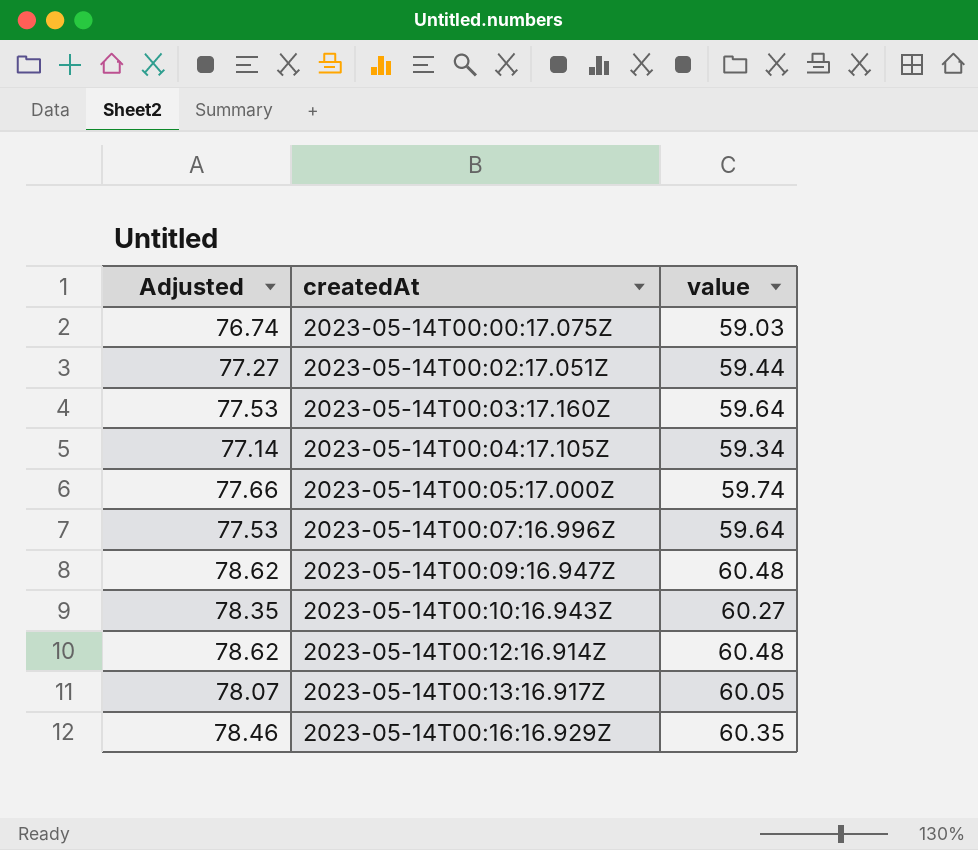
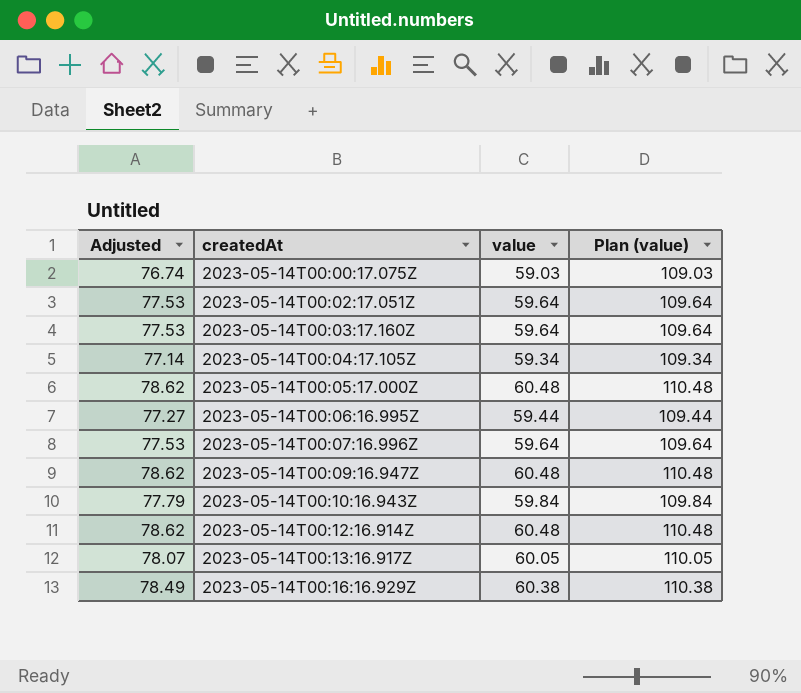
column Plan (value) | formula: none -> [value] + 50
2023-05-14T00:02:17.051Z | Adjusted: 77.27 -> 77.53
2023-05-14T00:02:17.051Z | value: 59.44 -> 59.64
2023-05-14T00:05:17.000Z | Adjusted: 77.66 -> 78.62
2023-05-14T00:05:17.000Z | value: 59.74 -> 60.48
row 2023-05-14T00:06:16.995Z: none -> 77.27 | 59.44 | 109.44
2023-05-14T00:10:16.943Z | Adjusted: 78.35 -> 77.79
2023-05-14T00:10:16.943Z | value: 60.27 -> 59.84
2023-05-14T00:16:16.929Z | Adjusted: 78.46 -> 78.49
2023-05-14T00:16:16.929Z | value: 60.35 -> 60.38

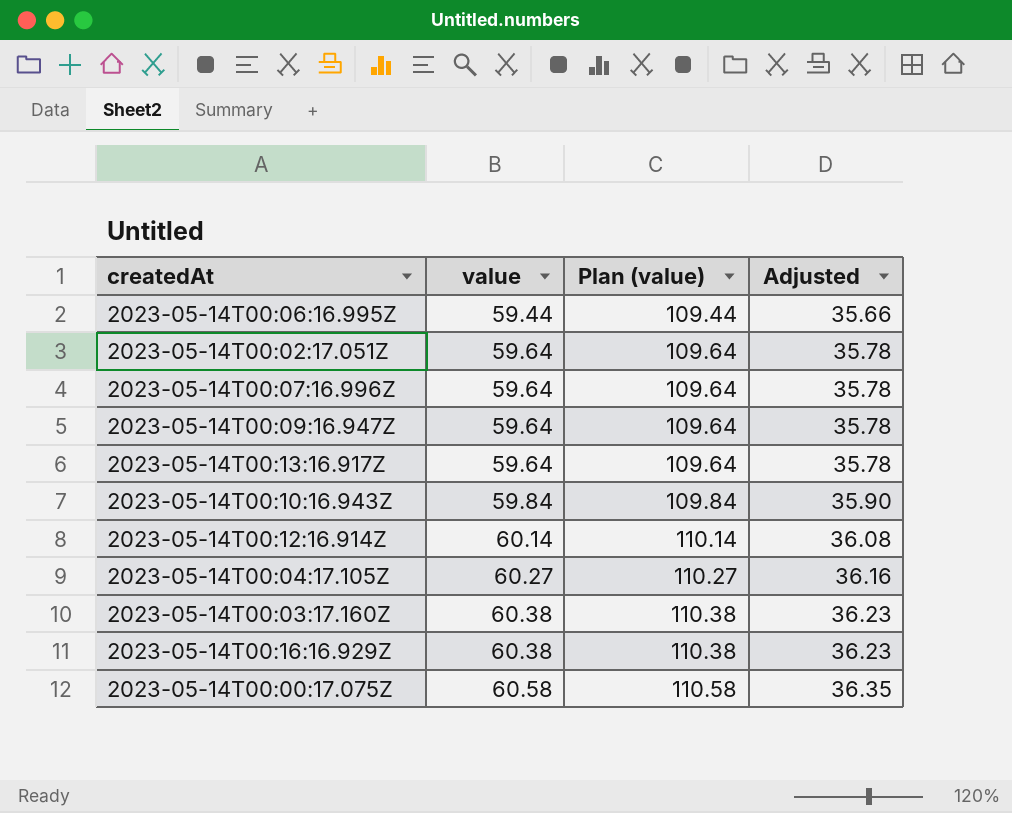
row order: createdAt ascending -> value ascending
column Adjusted | formula: [value] * 1.3 -> [value] * 0.6
column Adjusted | position: 1 -> 4
row 2023-05-14T00:05:17.000Z: 78.62 | 60.48 | 110.48 -> none
2023-05-14T00:09:16.947Z | value: 60.48 -> 59.64
2023-05-14T00:09:16.947Z | Plan (value): 110.48 -> 109.64
2023-05-14T00:13:16.917Z | value: 60.05 -> 59.64
2023-05-14T00:13:16.917Z | Plan (value): 110.05 -> 109.64
2023-05-14T00:12:16.914Z | value: 60.48 -> 60.14
2023-05-14T00:12:16.914Z | Plan (value): 110.48 -> 110.14
2023-05-14T00:04:17.105Z | value: 59.34 -> 60.27
2023-05-14T00:04:17.105Z | Plan (value): 109.34 -> 110.27
2023-05-14T00:03:17.160Z | value: 59.64 -> 60.38
2023-05-14T00:03:17.160Z | Plan (value): 109.64 -> 110.38
2023-05-14T00:00:17.075Z | value: 59.03 -> 60.58
2023-05-14T00:00:17.075Z | Plan (value): 109.03 -> 110.58

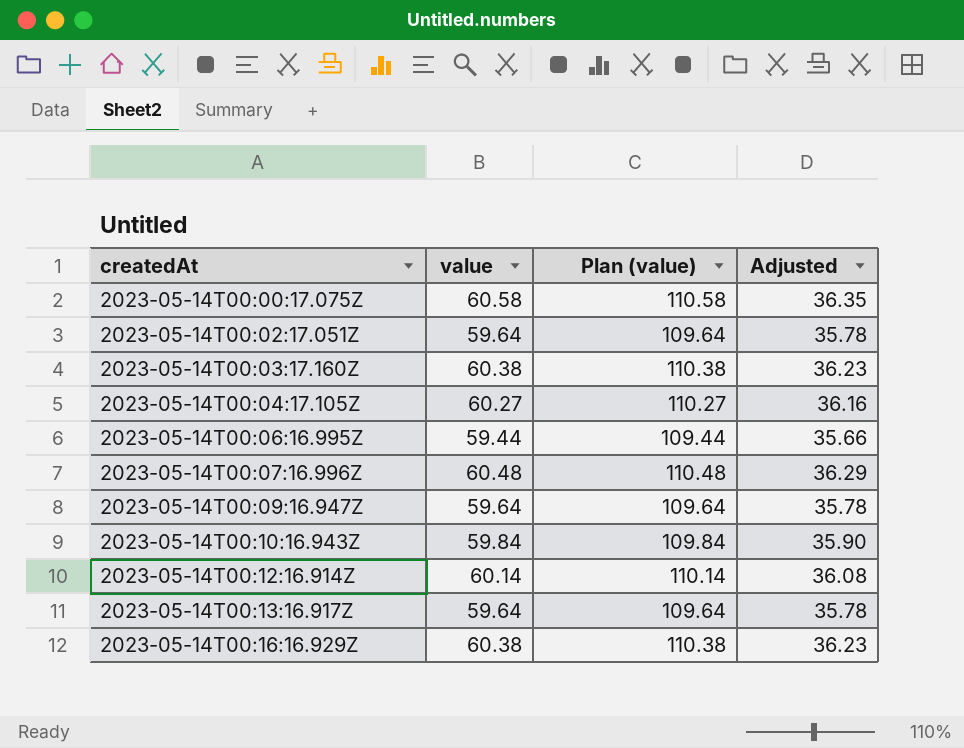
row order: value ascending -> createdAt ascending
2023-05-14T00:07:16.996Z | value: 59.64 -> 60.48
2023-05-14T00:07:16.996Z | Plan (value): 109.64 -> 110.48
2023-05-14T00:07:16.996Z | Adjusted: 35.78 -> 36.29

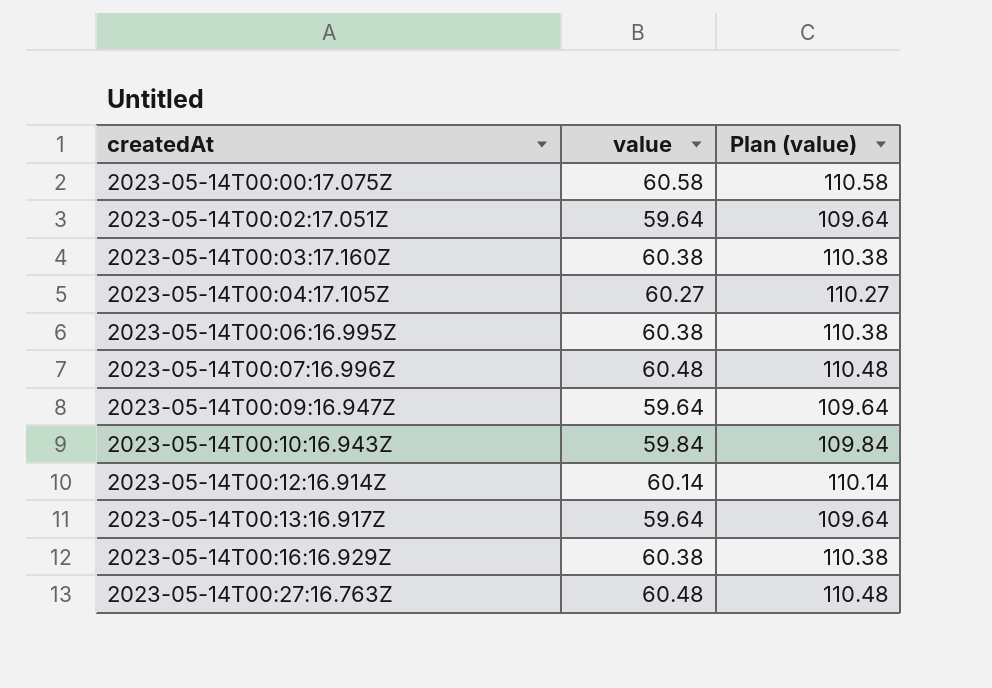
column Adjusted | formula: [value] * 0.6 -> none
2023-05-14T00:06:16.995Z | value: 59.44 -> 60.38
2023-05-14T00:06:16.995Z | Plan (value): 109.44 -> 110.38
row 2023-05-14T00:27:16.763Z: none -> 60.48 | 110.48

